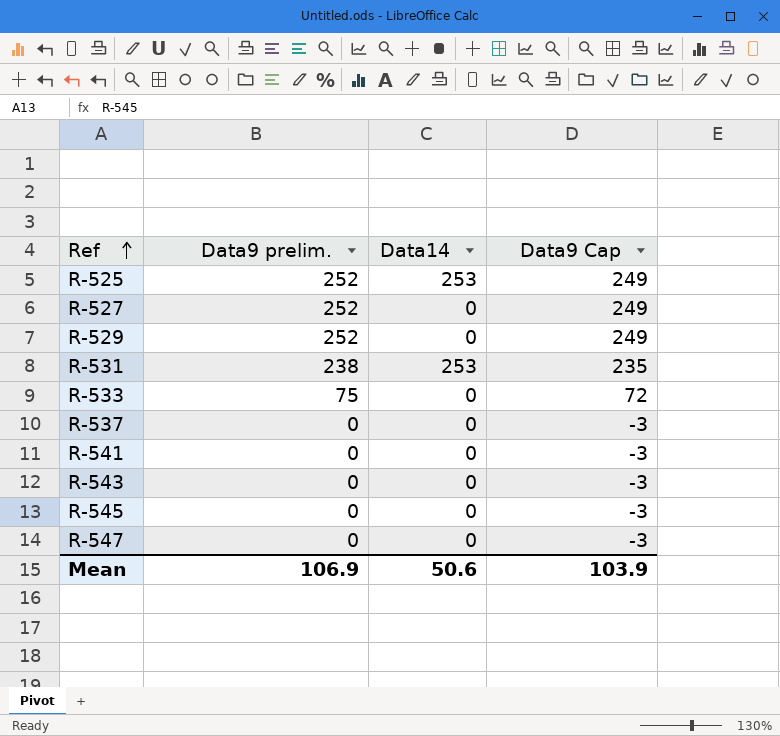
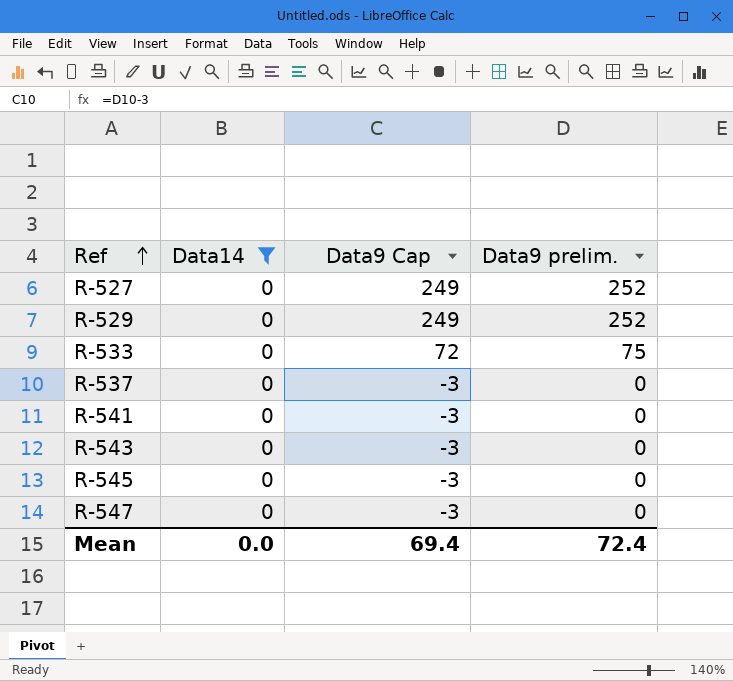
filter: none -> Data14 = 0
column Data9 prelim. | position: 2 -> 4
Mean | Data14: 50.6 -> 0.0
Mean | Data9 Cap: 103.9 -> 69.4
Mean | Data9 prelim.: 106.9 -> 72.4

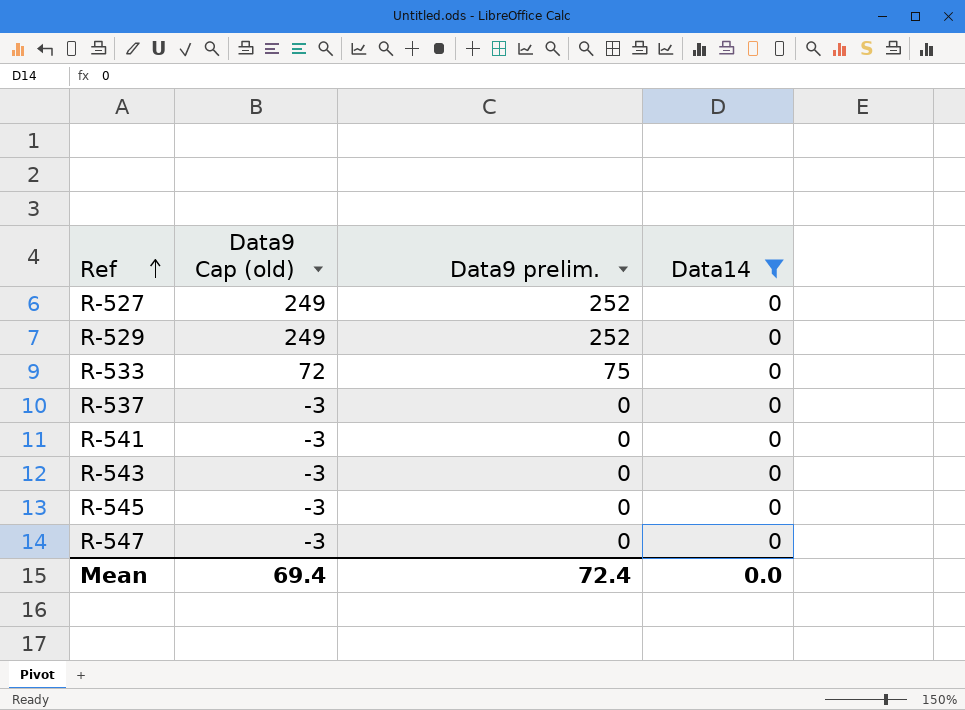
column name: Data9 Cap -> Data9 Cap (old)
column Data14 | position: 2 -> 4

